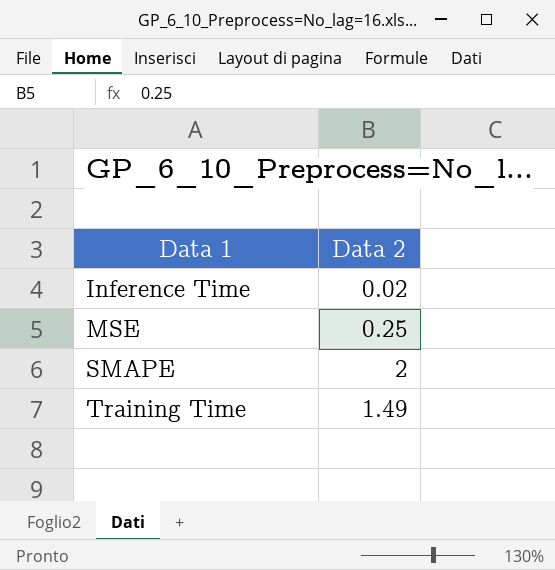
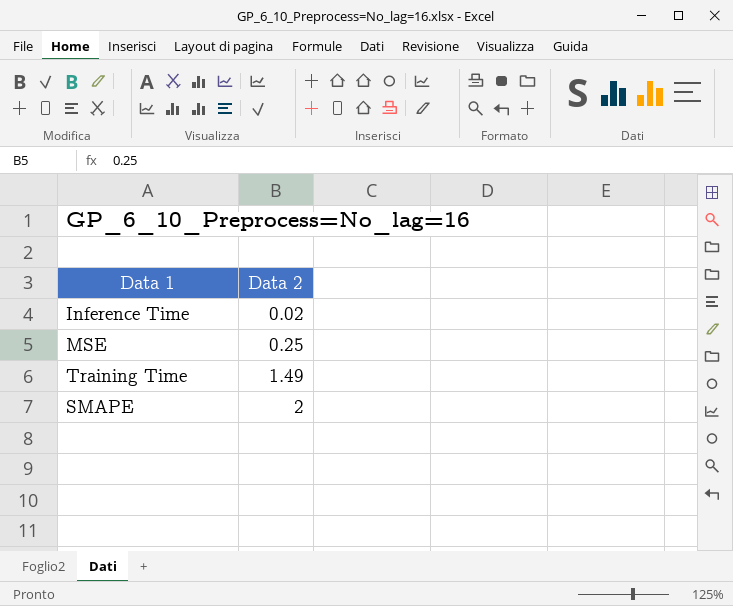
row order: Data 1 ascending -> Data 2 ascending

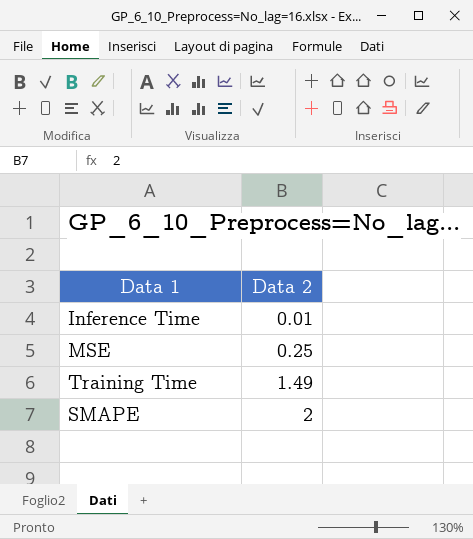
Inference Time | Data 2: 0.02 -> 0.01

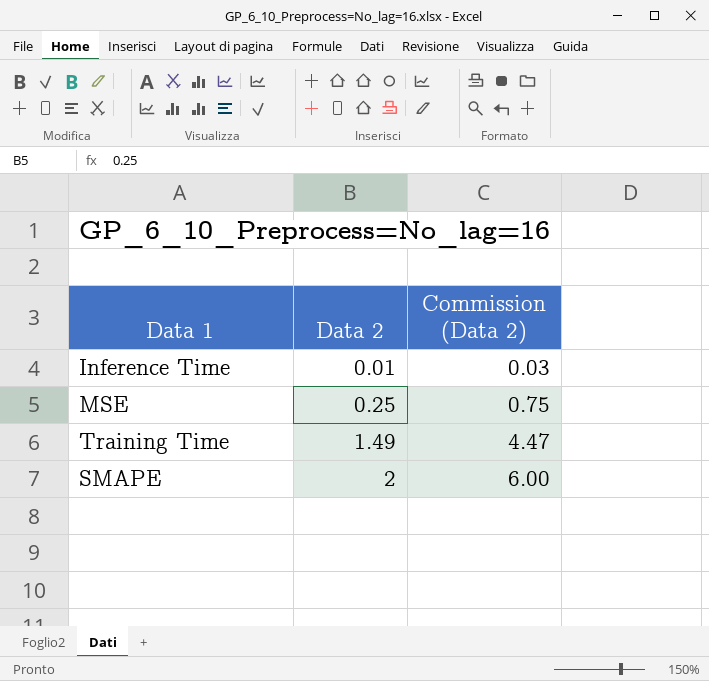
column Commission (Data 2) | formula: none -> [Data 2] * 3

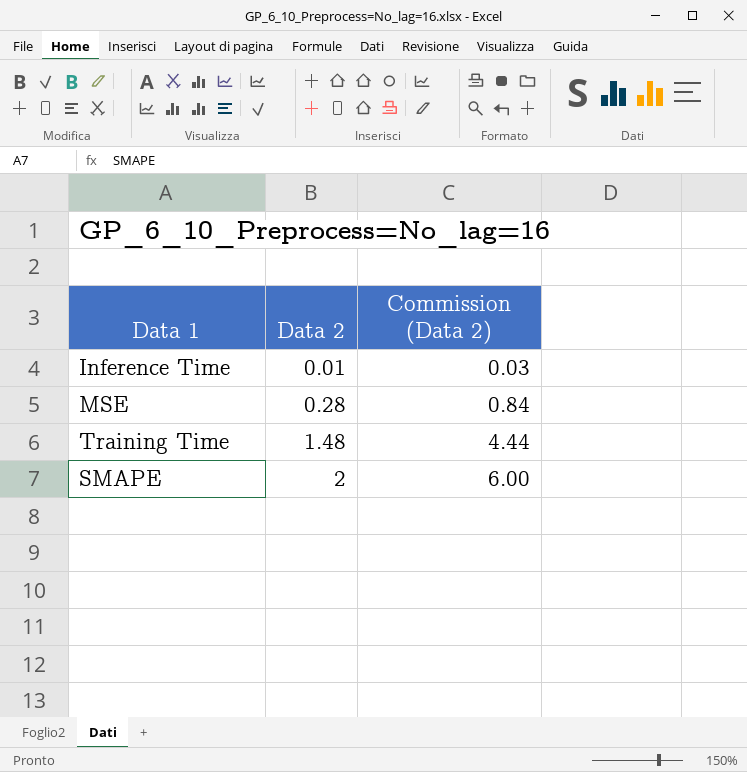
MSE | Data 2: 0.25 -> 0.28
MSE | Commission (Data 2): 0.75 -> 0.84
Training Time | Data 2: 1.49 -> 1.48
Training Time | Commission (Data 2): 4.47 -> 4.44

